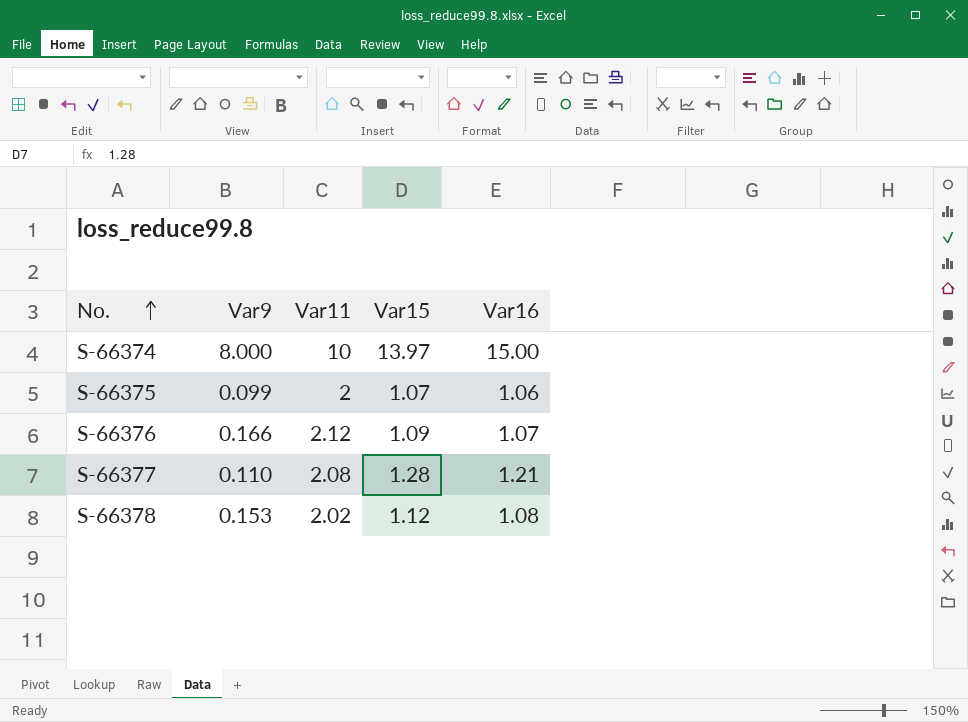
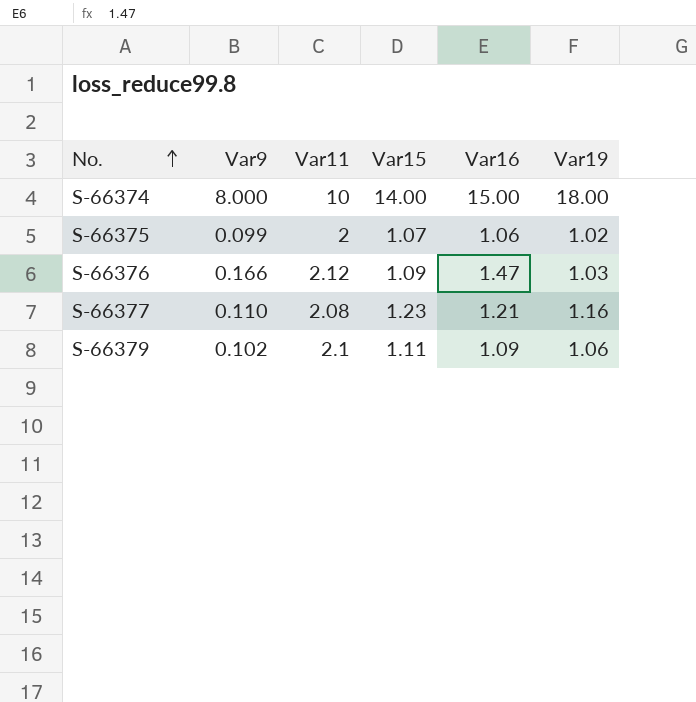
column Var19 | position: none -> 6
row S-66378: 0.153 | 2.02 | 1.12 | 1.08 -> none
S-66374 | Var15: 13.97 -> 14.00
S-66376 | Var16: 1.07 -> 1.47
S-66377 | Var15: 1.28 -> 1.23
row S-66379: none -> 0.102 | 2.1 | 1.11 | 1.09 | 1.06

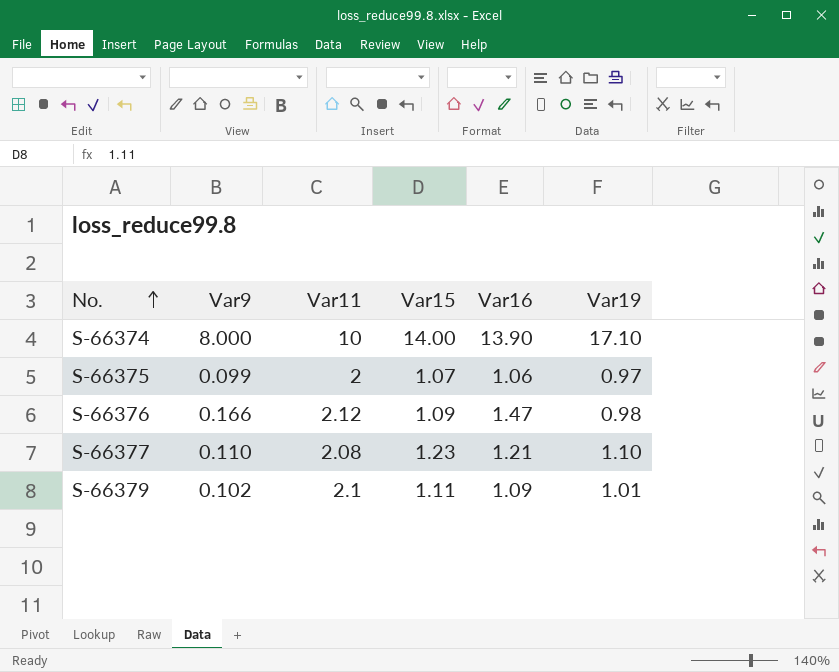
S-66374 | Var16: 15.00 -> 13.90
S-66374 | Var19: 18.00 -> 17.10
S-66375 | Var19: 1.02 -> 0.97
S-66376 | Var19: 1.03 -> 0.98
S-66377 | Var19: 1.16 -> 1.10
S-66379 | Var19: 1.06 -> 1.01

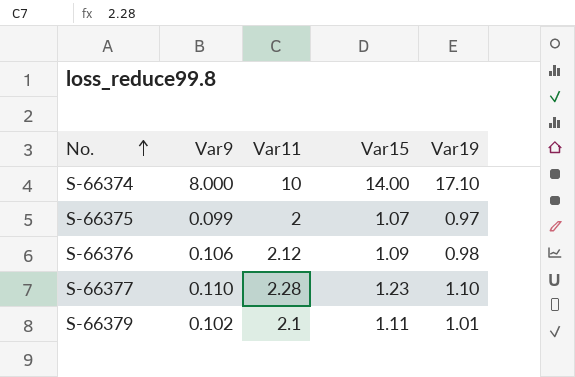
column Var16 | position: 5 -> none
S-66376 | Var9: 0.166 -> 0.106
S-66377 | Var11: 2.08 -> 2.28

